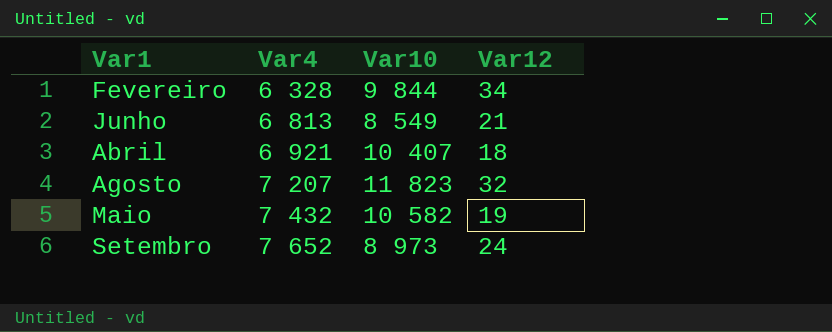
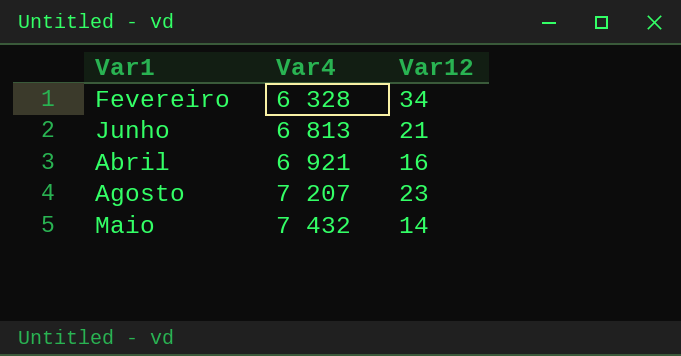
column Var10 | position: 3 -> none
row Setembro: 7 652 | 8 973 | 24 -> none
Abril | Var12: 18 -> 16
Agosto | Var12: 32 -> 23
Maio | Var12: 19 -> 14

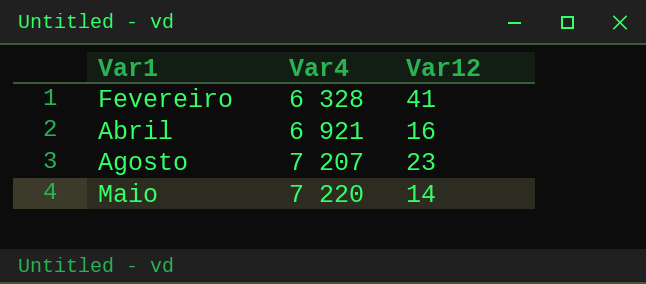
row Junho: 6 813 | 21 -> none
Fevereiro | Var12: 34 -> 41
Maio | Var4: 7 432 -> 7 220

